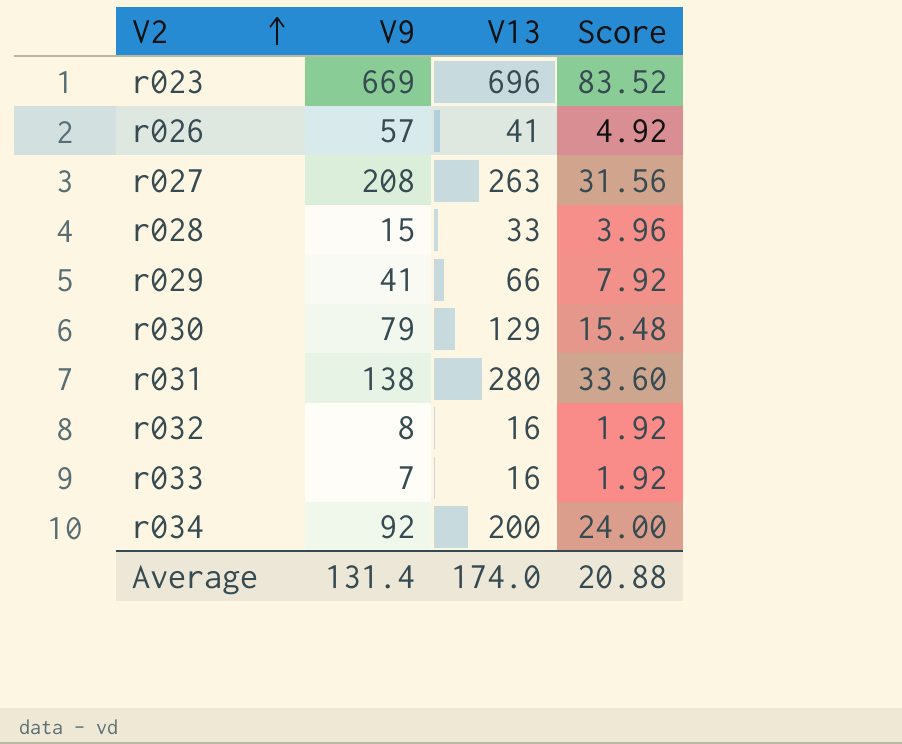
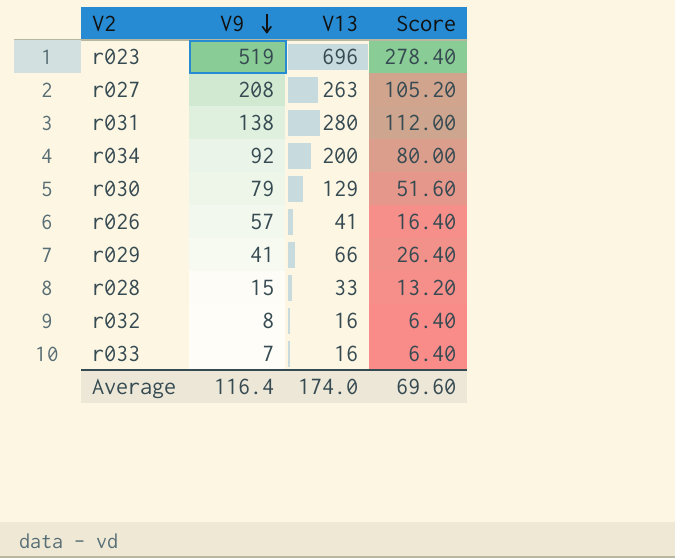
row order: V2 ascending -> V9 descending
column Score | formula: [V13] * 0.12 -> [V13] * 0.4
r023 | V9: 669 -> 519
Average | V9: 131.4 -> 116.4
Average | Score: 20.88 -> 69.60

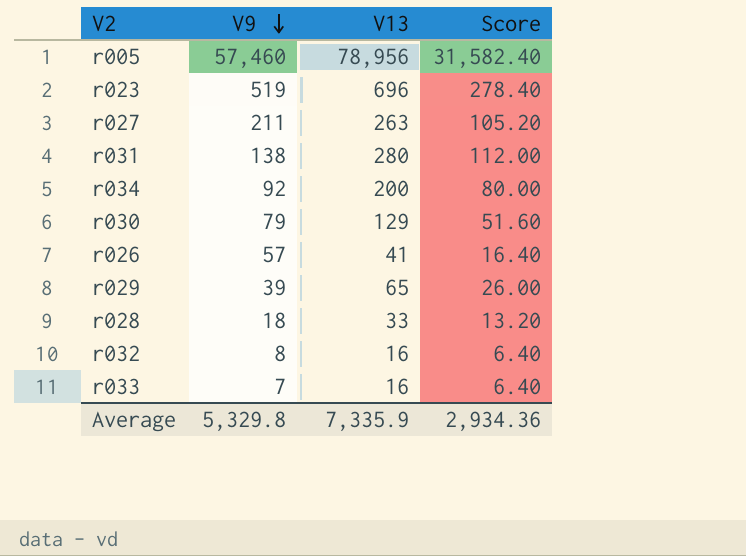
row r005: none -> 57,460 | 78,956 | 31,582.40
r027 | V9: 208 -> 211
r029 | V9: 41 -> 39
r029 | V13: 66 -> 65
r029 | Score: 26.40 -> 26.00
r028 | V9: 15 -> 18
Average | V9: 116.4 -> 5,329.8
Average | V13: 174.0 -> 7,335.9
Average | Score: 69.60 -> 2,934.36

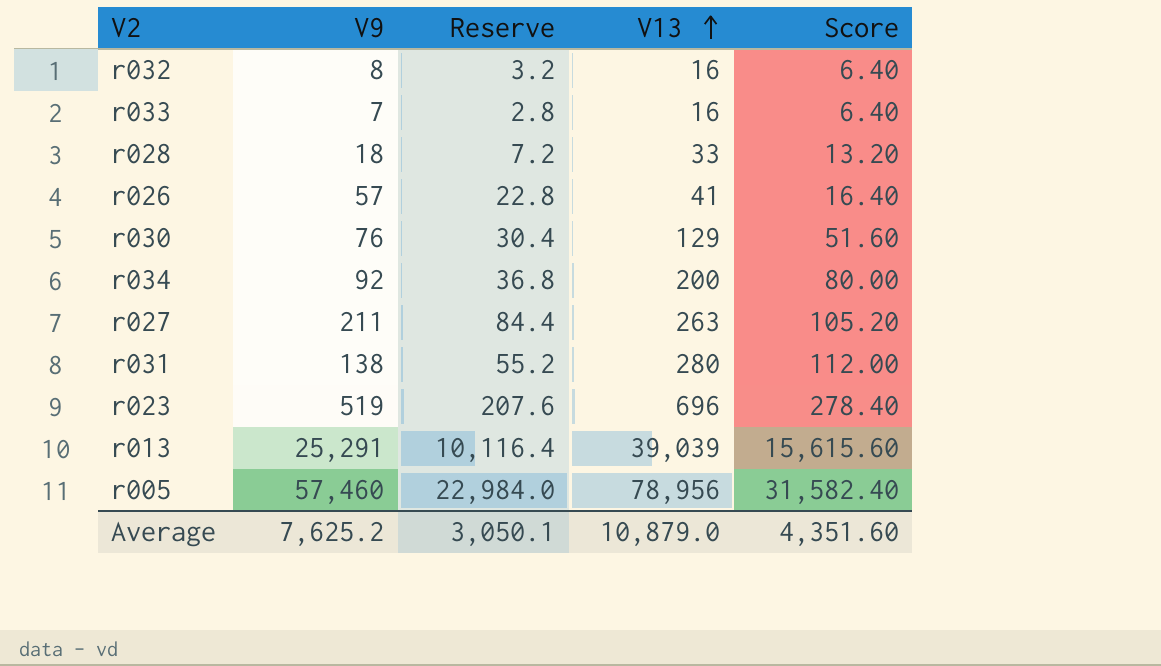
row order: V9 descending -> V13 ascending
column Reserve | formula: none -> [V9] * 0.4
row r029: 39 | 65 | 26.00 -> none
r030 | V9: 79 -> 76
row r013: none -> 25,291 | 10,116.4 | 39,039 | 15,615.60
Average | V9: 5,329.8 -> 7,625.2
Average | V13: 7,335.9 -> 10,879.0
Average | Score: 2,934.36 -> 4,351.60

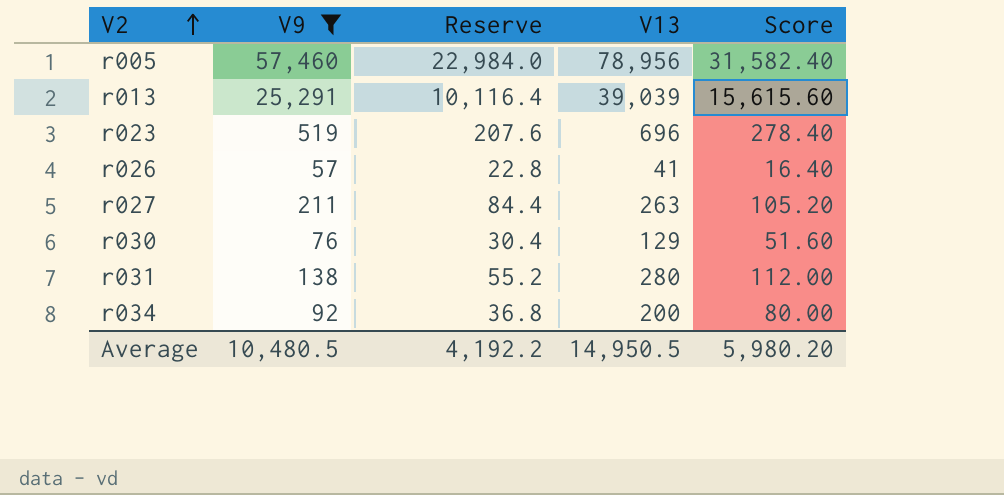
filter: none -> V9 >= 57
row order: V13 ascending -> V2 ascending
Average | V9: 7,625.2 -> 10,480.5
Average | Reserve: 3,050.1 -> 4,192.2
Average | V13: 10,879.0 -> 14,950.5
Average | Score: 4,351.60 -> 5,980.20

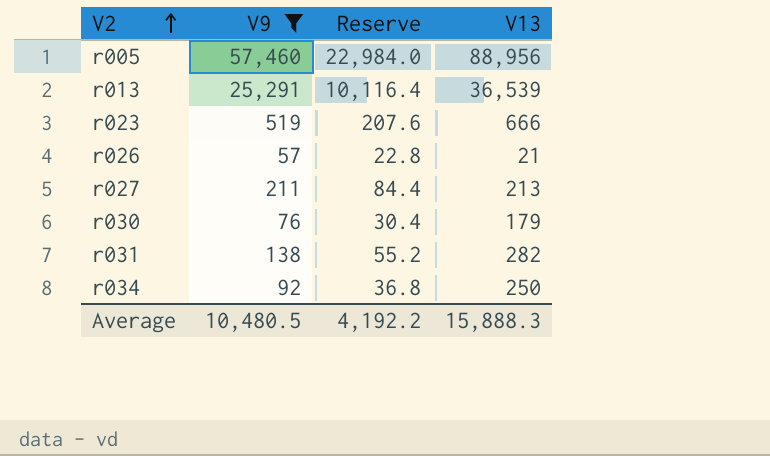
column Score | formula: [V13] * 0.4 -> none
r005 | V13: 78,956 -> 88,956
r013 | V13: 39,039 -> 36,539
r023 | V13: 696 -> 666
r026 | V13: 41 -> 21
r027 | V13: 263 -> 213
r030 | V13: 129 -> 179
r031 | V13: 280 -> 282
r034 | V13: 200 -> 250
Average | V13: 14,950.5 -> 15,888.3

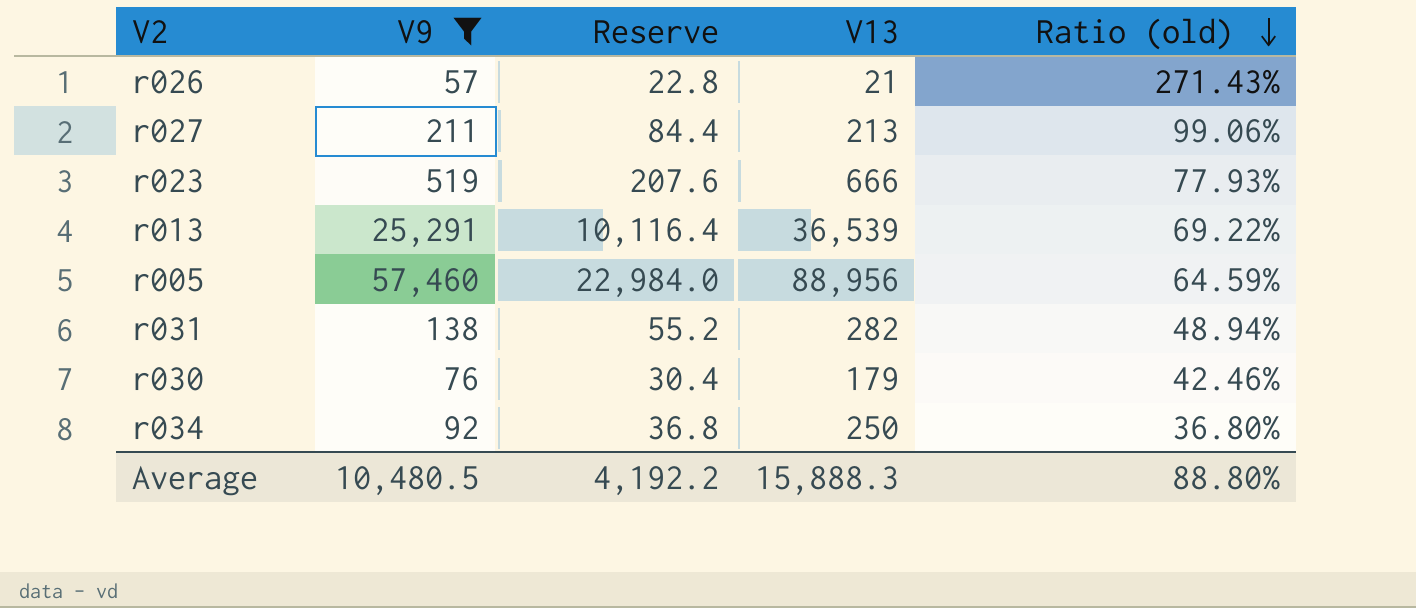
row order: V2 ascending -> Ratio (old) descending
column Ratio (old) | formula: none -> [V9] / [V13]

